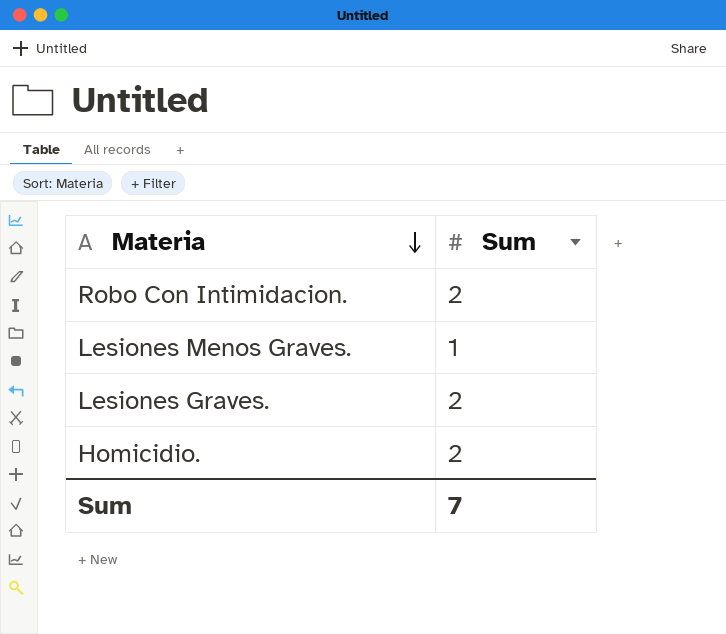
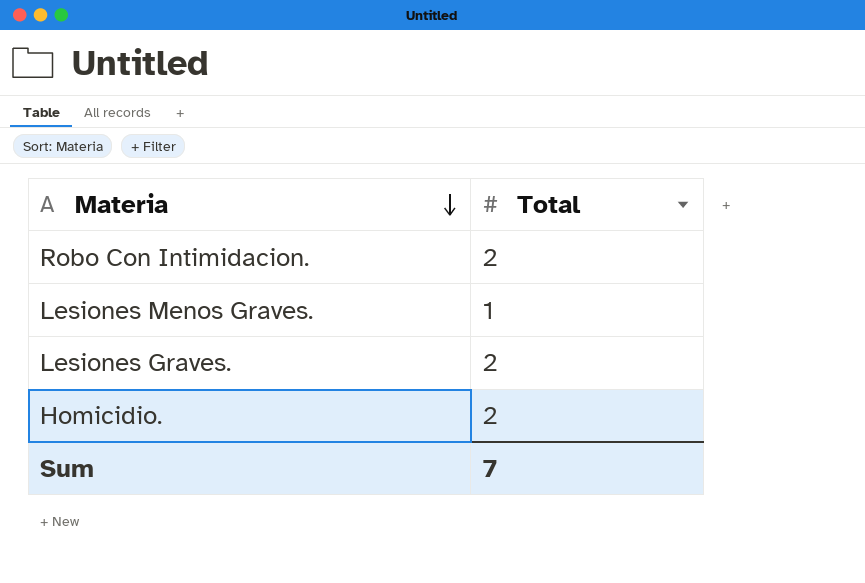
column name: Sum -> Total

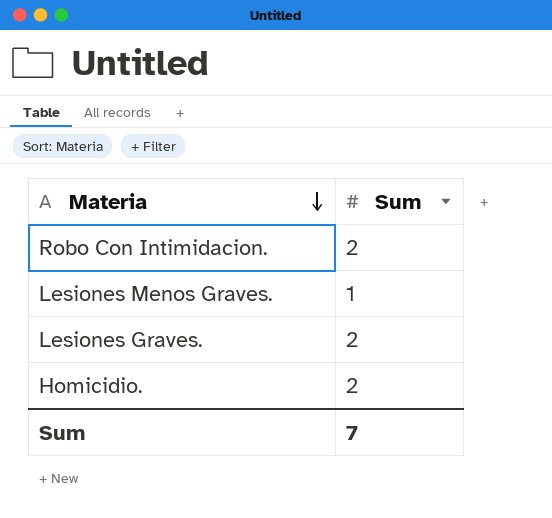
column name: Total -> Sum

